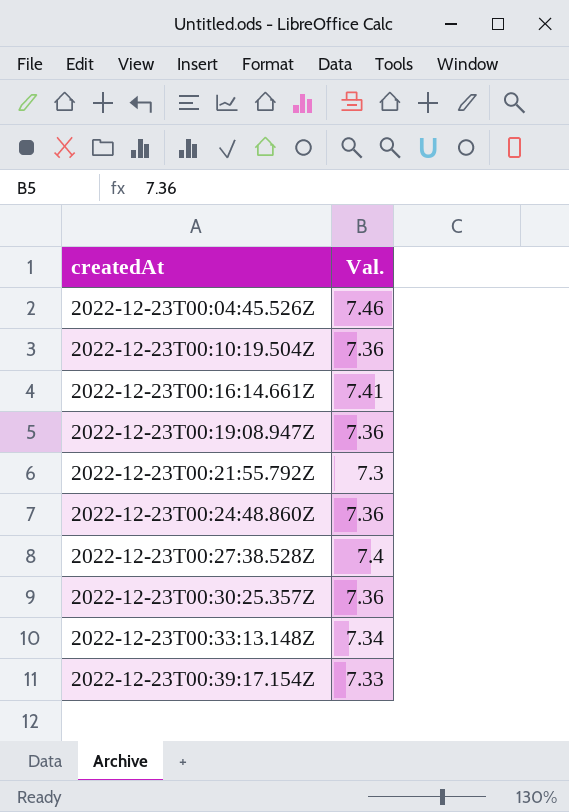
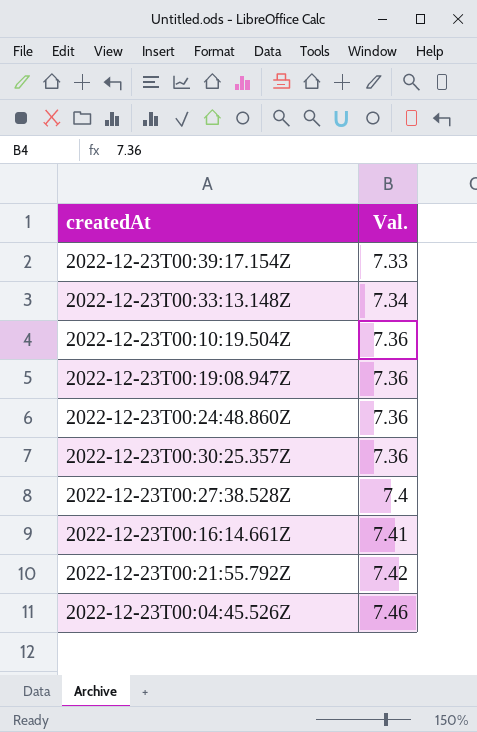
row order: createdAt ascending -> Val. ascending
2022-12-23T00:21:55.792Z | Val.: 7.3 -> 7.42

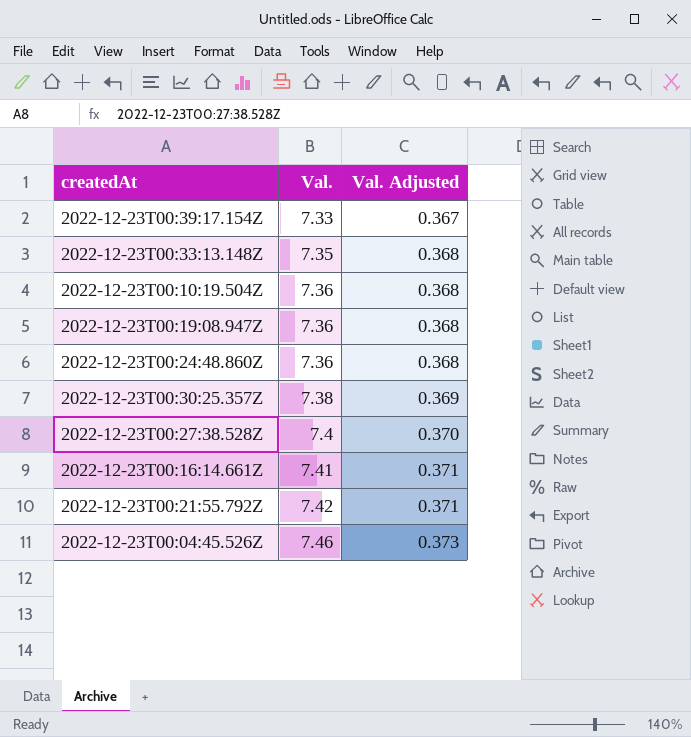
column Val. Adjusted | formula: none -> [Val.] * 0.05
2022-12-23T00:33:13.148Z | Val.: 7.34 -> 7.35
2022-12-23T00:30:25.357Z | Val.: 7.36 -> 7.38

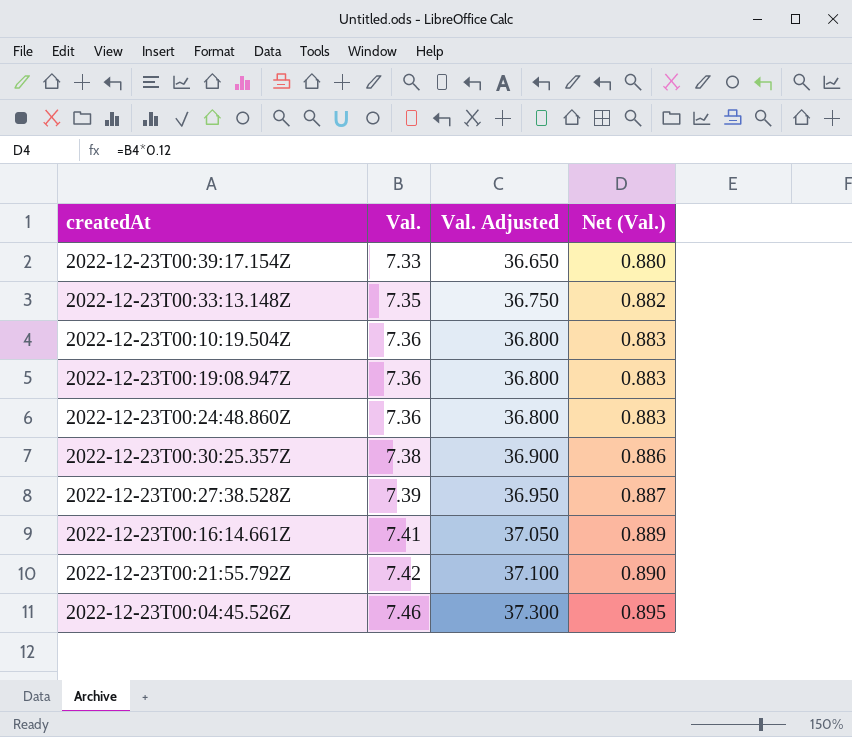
column Val. Adjusted | formula: [Val.] * 0.05 -> [Val.] * 5
column Net (Val.) | formula: none -> [Val.] * 0.12
2022-12-23T00:27:38.528Z | Val.: 7.4 -> 7.39

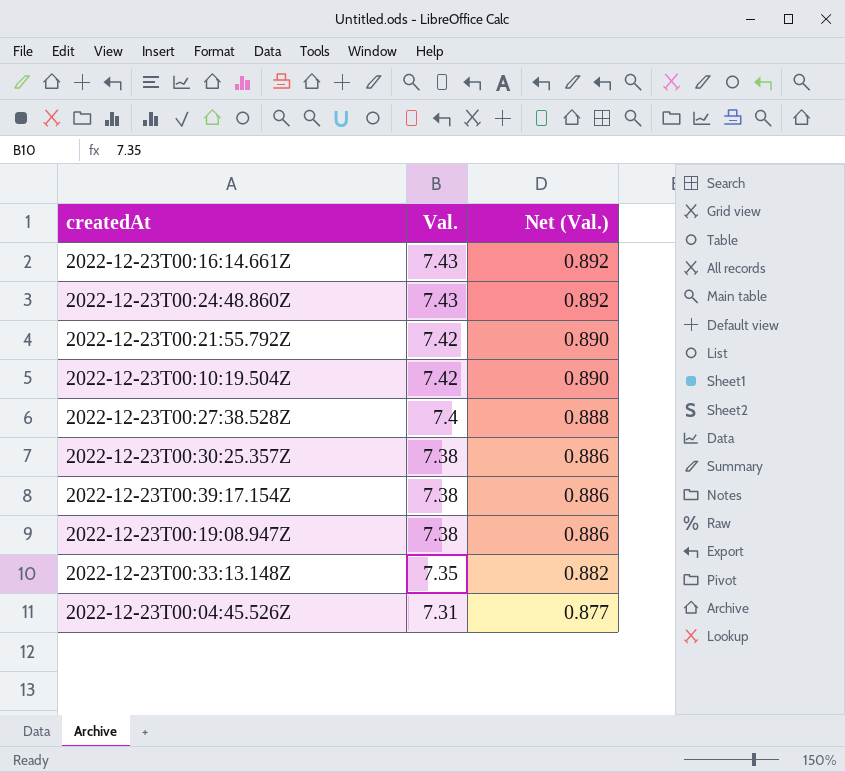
row order: Val. ascending -> Val. descending
column Val. Adjusted | formula: [Val.] * 5 -> none
2022-12-23T00:16:14.661Z | Val.: 7.41 -> 7.43
2022-12-23T00:16:14.661Z | Net (Val.): 0.889 -> 0.892
2022-12-23T00:24:48.860Z | Val.: 7.36 -> 7.43
2022-12-23T00:24:48.860Z | Net (Val.): 0.883 -> 0.892
2022-12-23T00:10:19.504Z | Val.: 7.36 -> 7.42
2022-12-23T00:10:19.504Z | Net (Val.): 0.883 -> 0.890
2022-12-23T00:27:38.528Z | Val.: 7.39 -> 7.4
2022-12-23T00:27:38.528Z | Net (Val.): 0.887 -> 0.888
2022-12-23T00:39:17.154Z | Val.: 7.33 -> 7.38
2022-12-23T00:39:17.154Z | Net (Val.): 0.880 -> 0.886
2022-12-23T00:19:08.947Z | Val.: 7.36 -> 7.38
2022-12-23T00:19:08.947Z | Net (Val.): 0.883 -> 0.886
2022-12-23T00:04:45.526Z | Val.: 7.46 -> 7.31
2022-12-23T00:04:45.526Z | Net (Val.): 0.895 -> 0.877

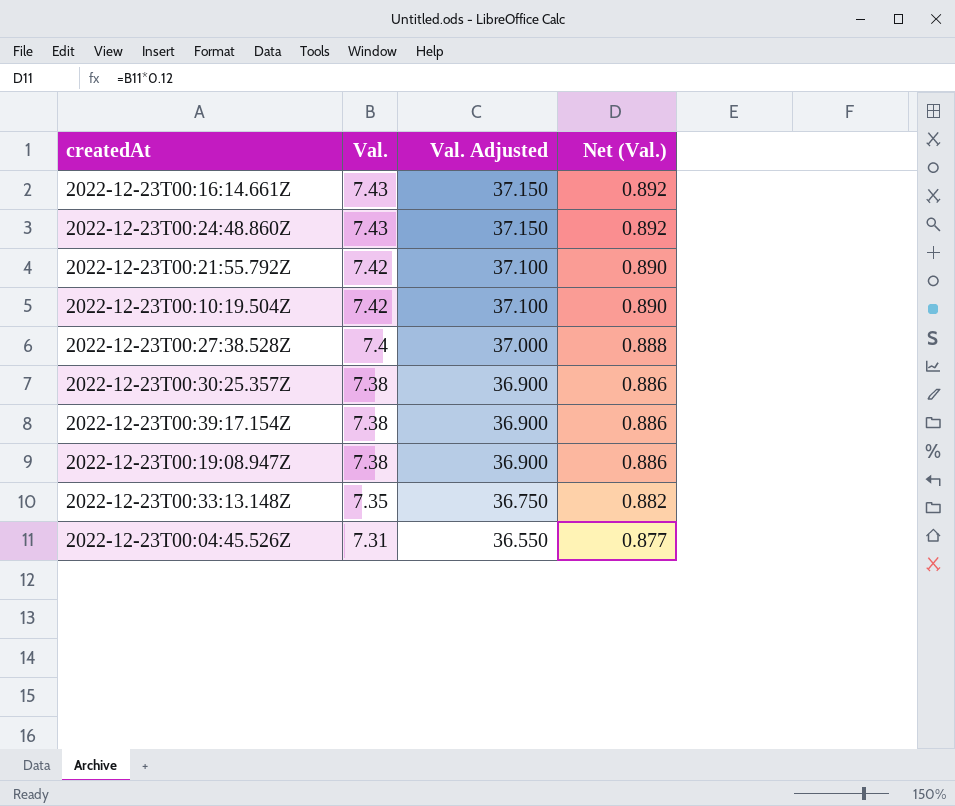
column Val. Adjusted | formula: none -> [Val.] * 5

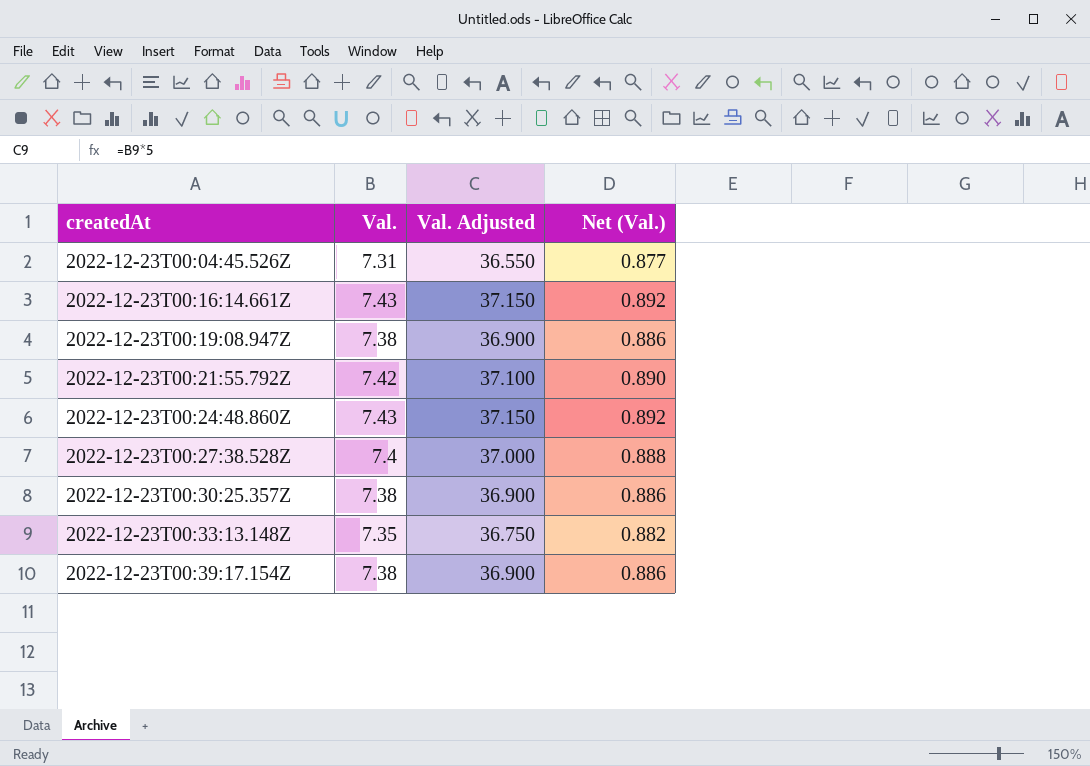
row order: Val. descending -> createdAt ascending
row 2022-12-23T00:10:19.504Z: 7.42 | 37.100 | 0.890 -> none

